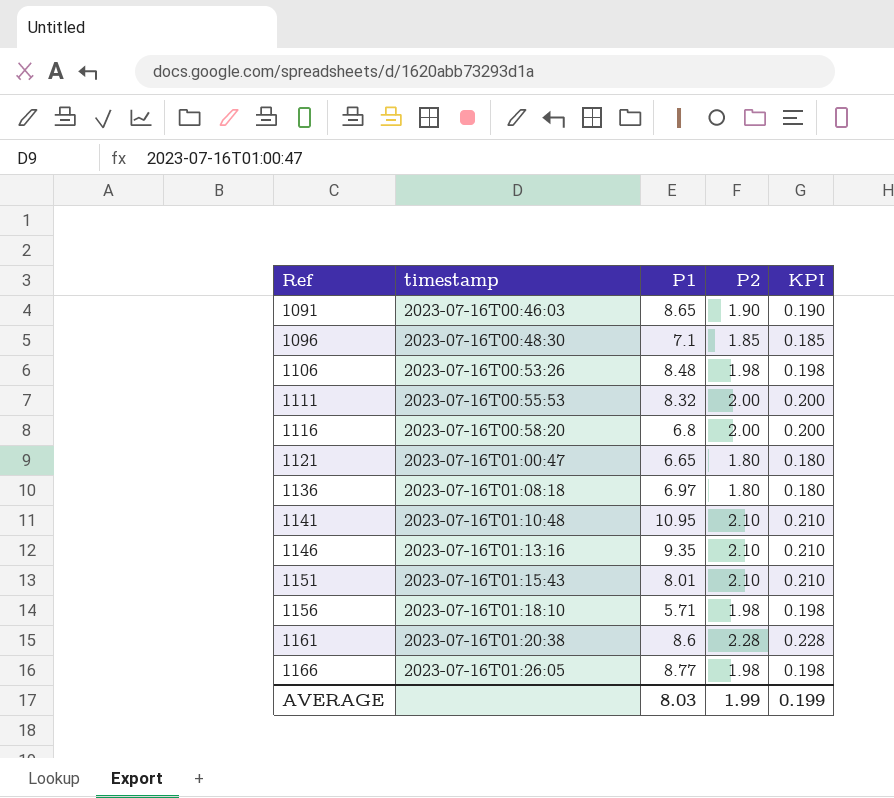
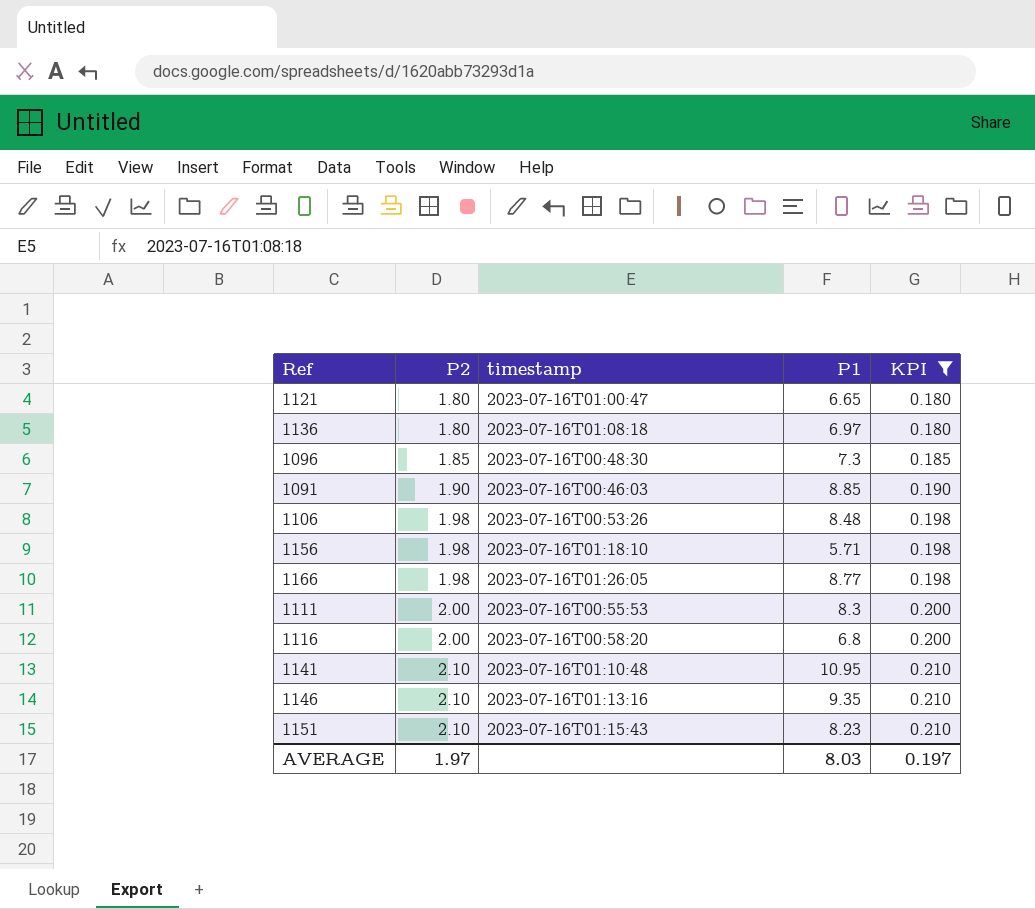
filter: none -> KPI != 0.228
row order: Ref ascending -> P2 ascending
column P2 | position: 4 -> 2
1096 | P1: 7.1 -> 7.3
1091 | P1: 8.65 -> 8.85
1111 | P1: 8.32 -> 8.3
1151 | P1: 8.01 -> 8.23
AVERAGE | P2: 1.99 -> 1.97
AVERAGE | KPI: 0.199 -> 0.197

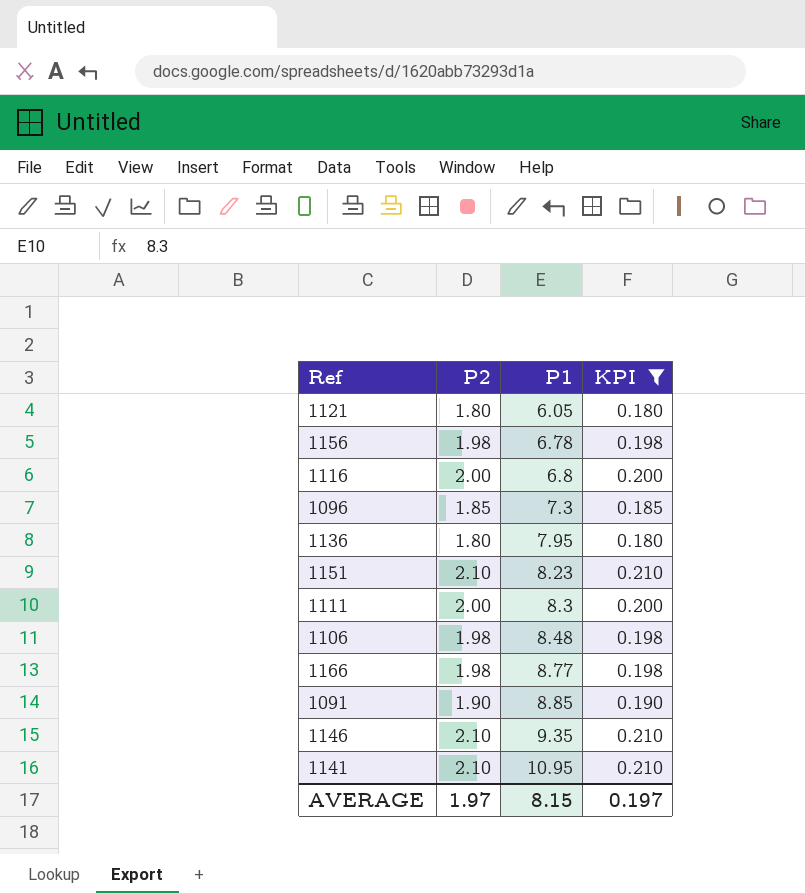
row order: P2 ascending -> P1 ascending
column timestamp | position: 3 -> none
1121 | P1: 6.65 -> 6.05
1156 | P1: 5.71 -> 6.78
1136 | P1: 6.97 -> 7.95
AVERAGE | P1: 8.03 -> 8.15

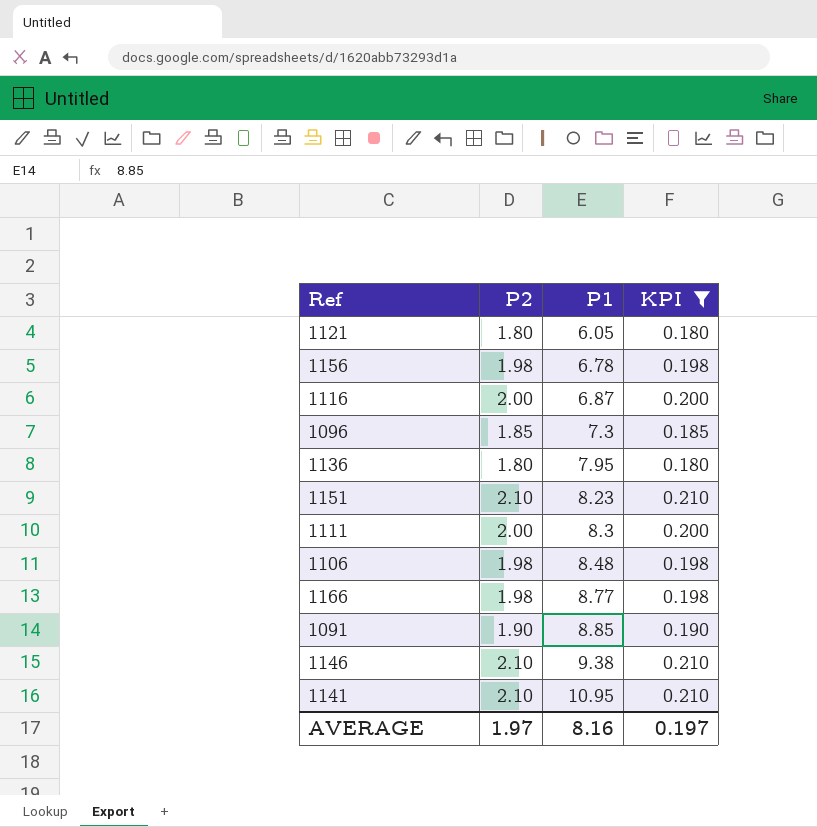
1116 | P1: 6.8 -> 6.87
1146 | P1: 9.35 -> 9.38
AVERAGE | P1: 8.15 -> 8.16

